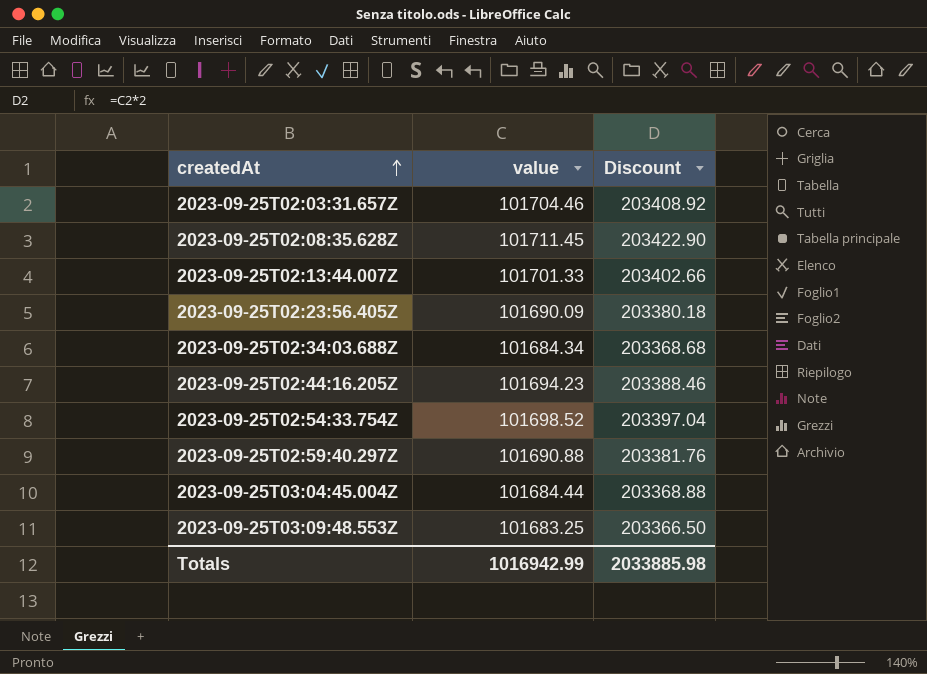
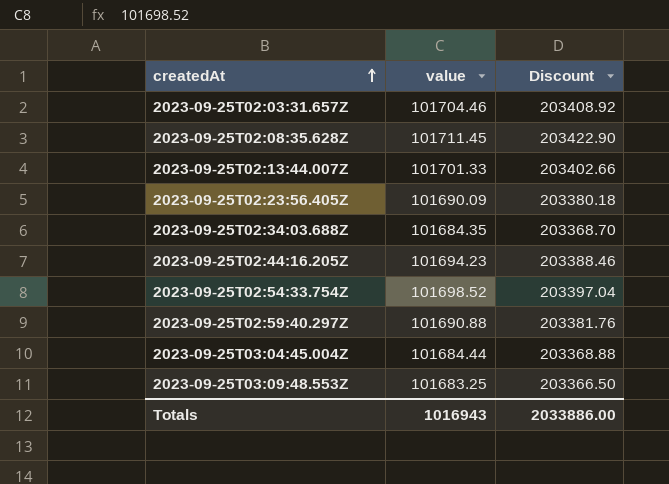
2023-09-25T02:34:03.688Z | value: 101684.34 -> 101684.35
2023-09-25T02:34:03.688Z | Discount: 203368.68 -> 203368.70
Totals | value: 1016942.99 -> 1016943
Totals | Discount: 2033885.98 -> 2033886.00

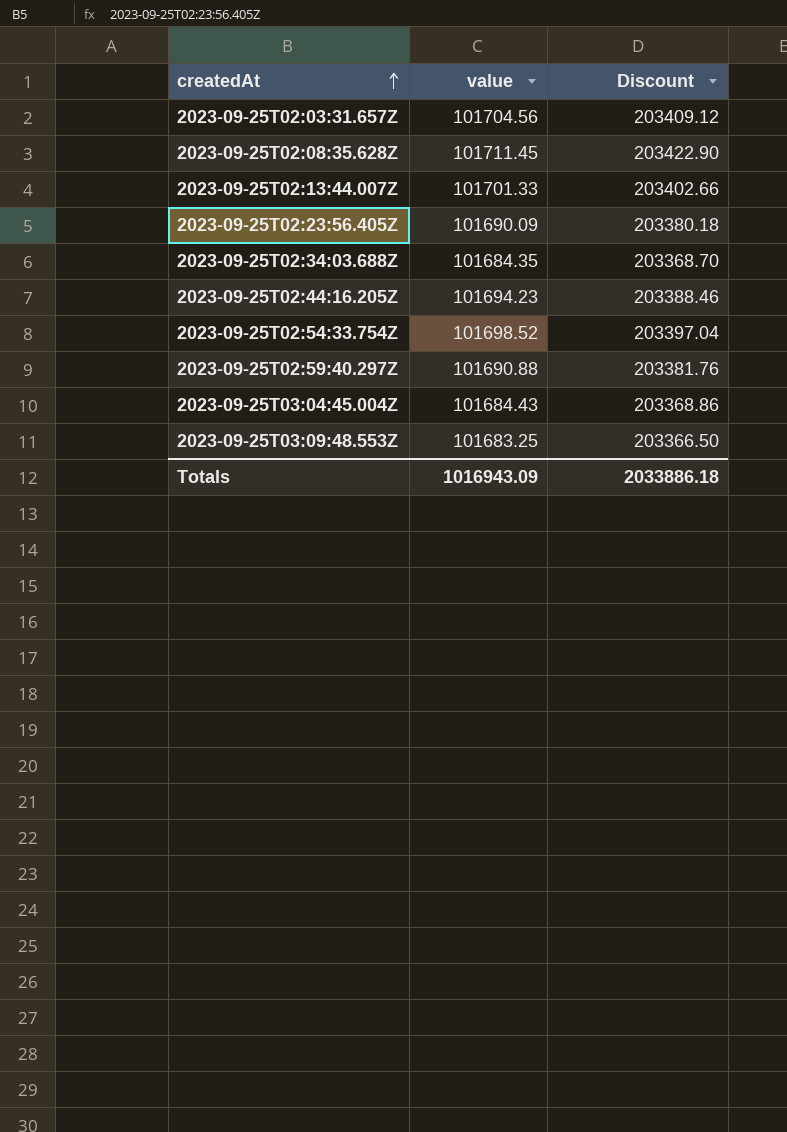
2023-09-25T02:03:31.657Z | value: 101704.46 -> 101704.56
2023-09-25T02:03:31.657Z | Discount: 203408.92 -> 203409.12
2023-09-25T03:04:45.004Z | value: 101684.44 -> 101684.43
2023-09-25T03:04:45.004Z | Discount: 203368.88 -> 203368.86
Totals | value: 1016943 -> 1016943.09
Totals | Discount: 2033886.00 -> 2033886.18

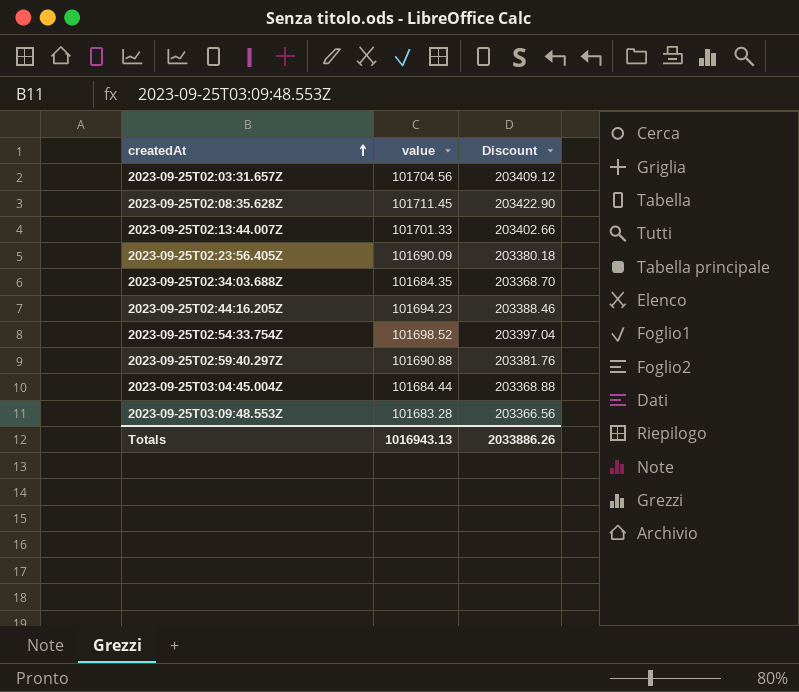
2023-09-25T03:04:45.004Z | value: 101684.43 -> 101684.44
2023-09-25T03:04:45.004Z | Discount: 203368.86 -> 203368.88
2023-09-25T03:09:48.553Z | value: 101683.25 -> 101683.28
2023-09-25T03:09:48.553Z | Discount: 203366.50 -> 203366.56
Totals | value: 1016943.09 -> 1016943.13
Totals | Discount: 2033886.18 -> 2033886.26

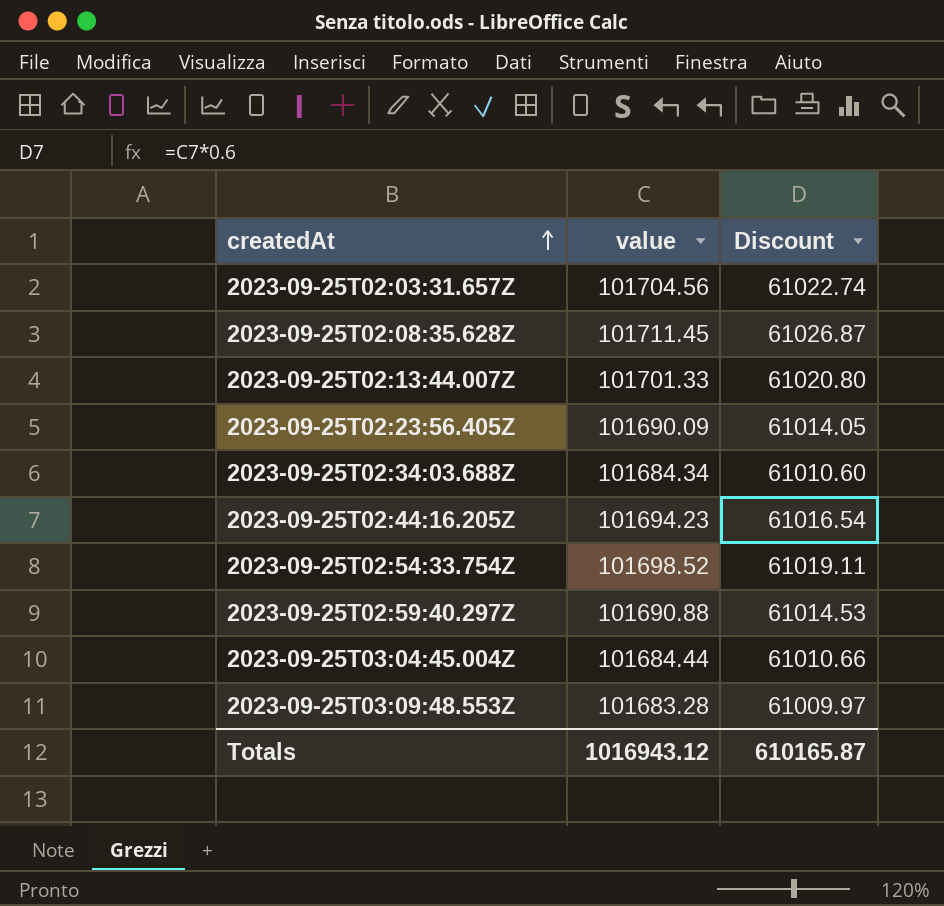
column Discount | formula: [value] * 2 -> [value] * 0.6
2023-09-25T02:34:03.688Z | value: 101684.35 -> 101684.34
Totals | value: 1016943.13 -> 1016943.12
Totals | Discount: 2033886.26 -> 610165.87

